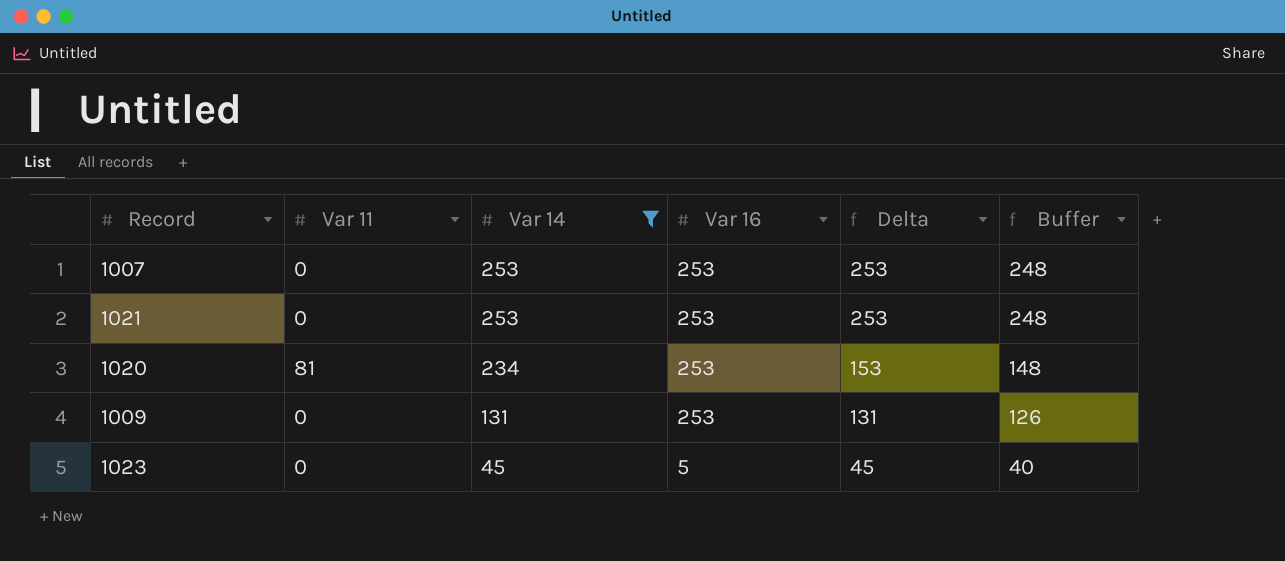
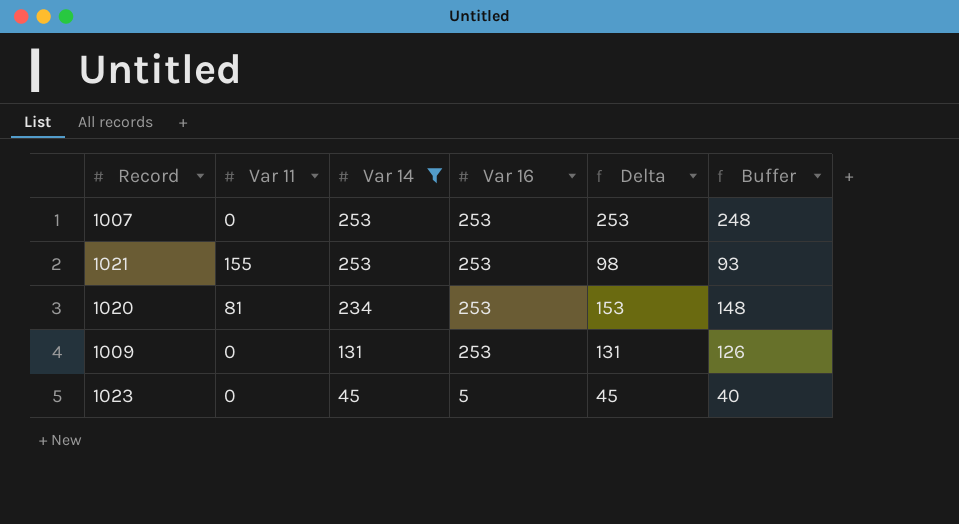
1021 | Var 11: 0 -> 155
1021 | Delta: 253 -> 98
1021 | Buffer: 248 -> 93

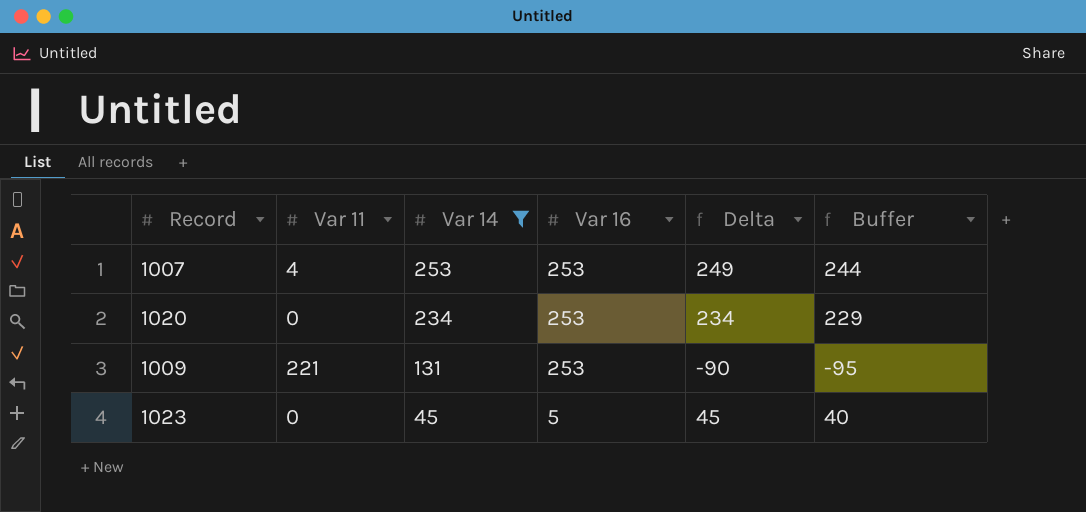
row 1021: 155 | 253 | 253 | 98 | 93 -> none
1007 | Var 11: 0 -> 4
1007 | Delta: 253 -> 249
1007 | Buffer: 248 -> 244
1020 | Var 11: 81 -> 0
1020 | Delta: 153 -> 234
1020 | Buffer: 148 -> 229
1009 | Var 11: 0 -> 221
1009 | Delta: 131 -> -90
1009 | Buffer: 126 -> -95

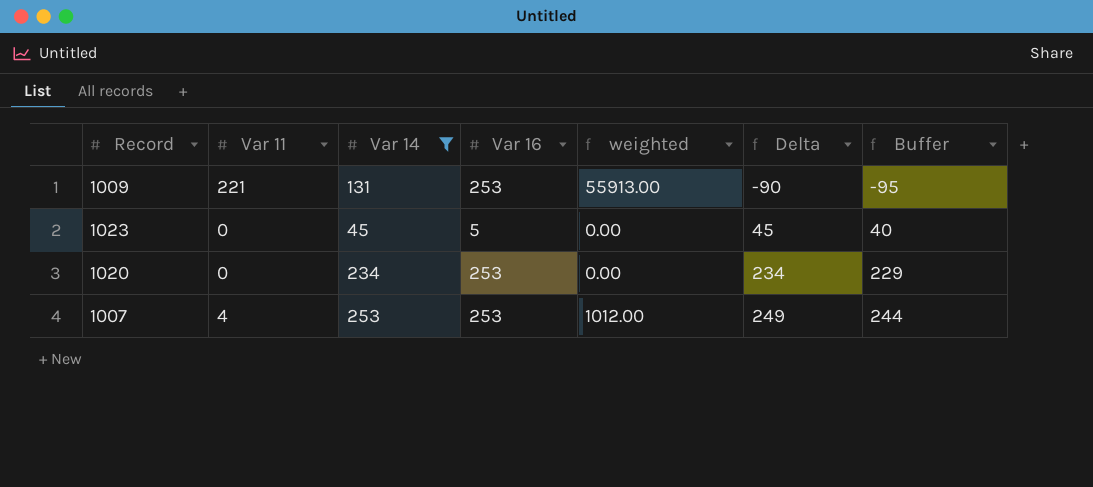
row order: Var 14 descending -> Delta ascending
column weighted | formula: none -> [Var 11] * [Var 16]

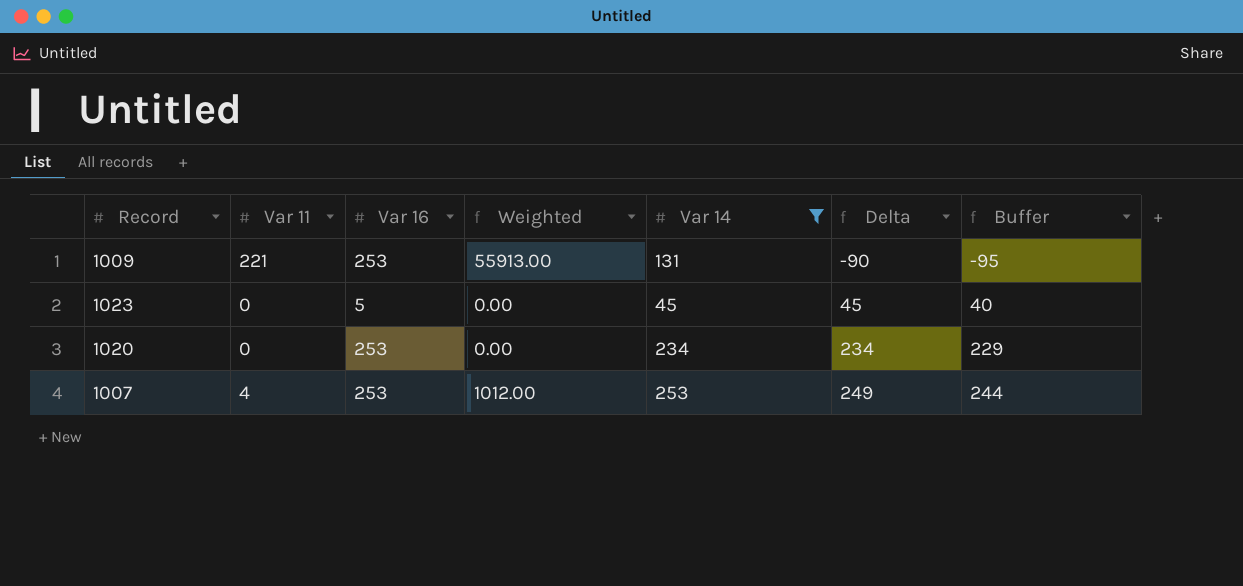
column name: weighted -> Weighted
column Var 14 | position: 3 -> 5

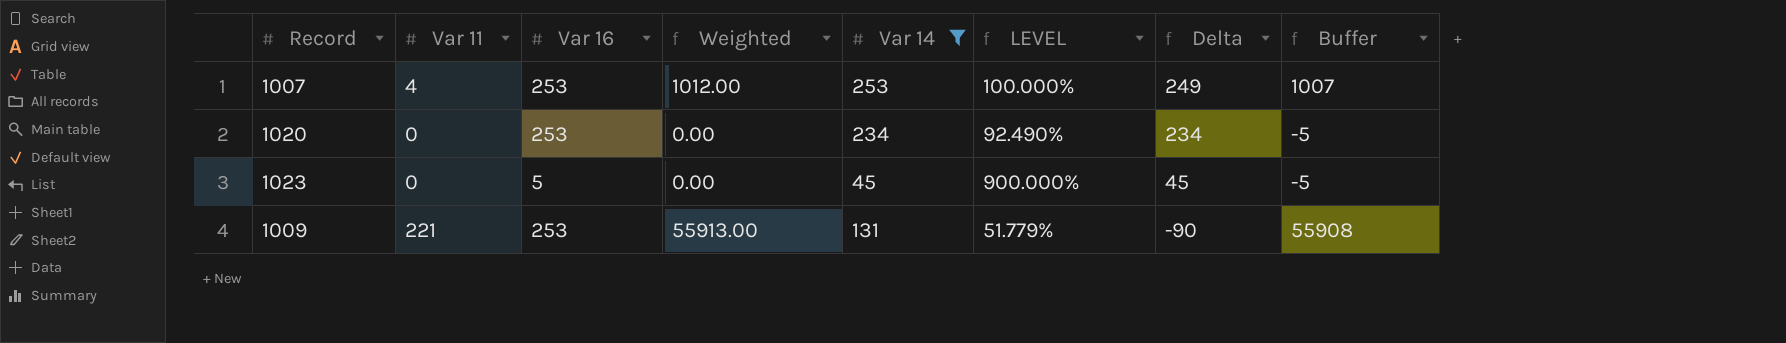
row order: Delta ascending -> Delta descending
column LEVEL | formula: none -> [Var 14] / [Var 16]
column Buffer | formula: [Delta] - 5 -> [Weighted] - 5

